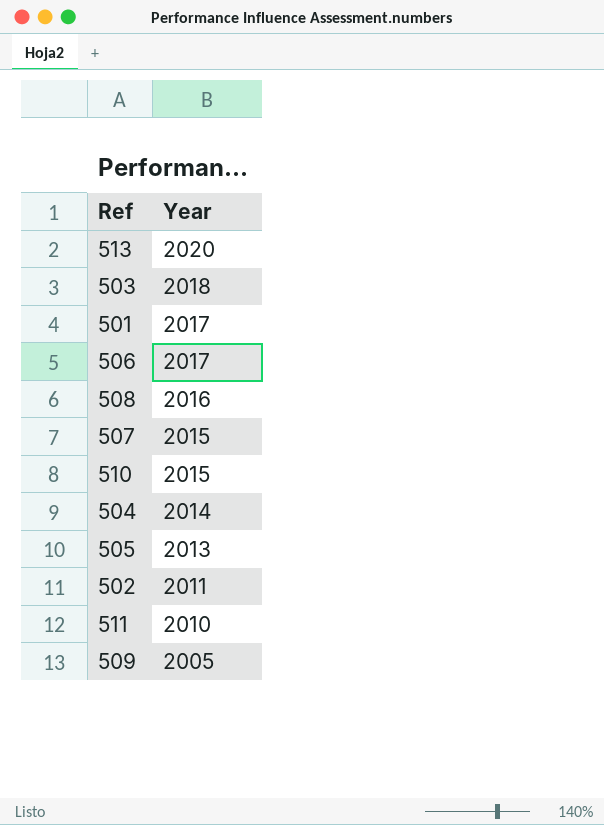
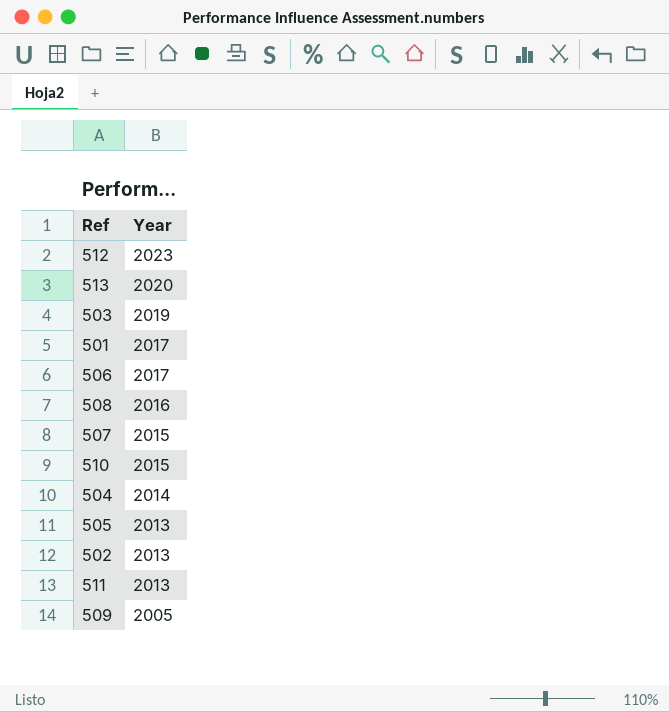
row 512: none -> 2023
503 | Year: 2018 -> 2019
502 | Year: 2011 -> 2013
511 | Year: 2010 -> 2013

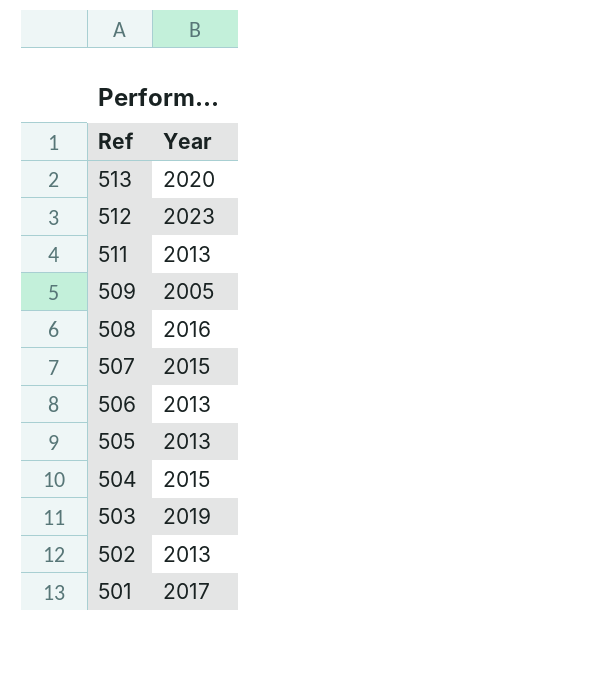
row order: Year descending -> Ref descending
row 510: 2015 -> none
506 | Year: 2017 -> 2013
504 | Year: 2014 -> 2015

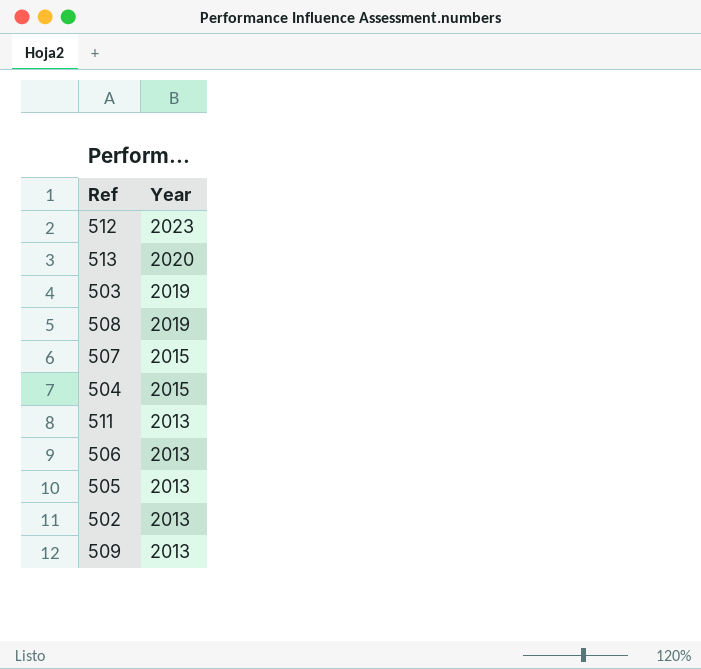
row order: Ref descending -> Year descending
row 501: 2017 -> none
508 | Year: 2016 -> 2019
509 | Year: 2005 -> 2013

